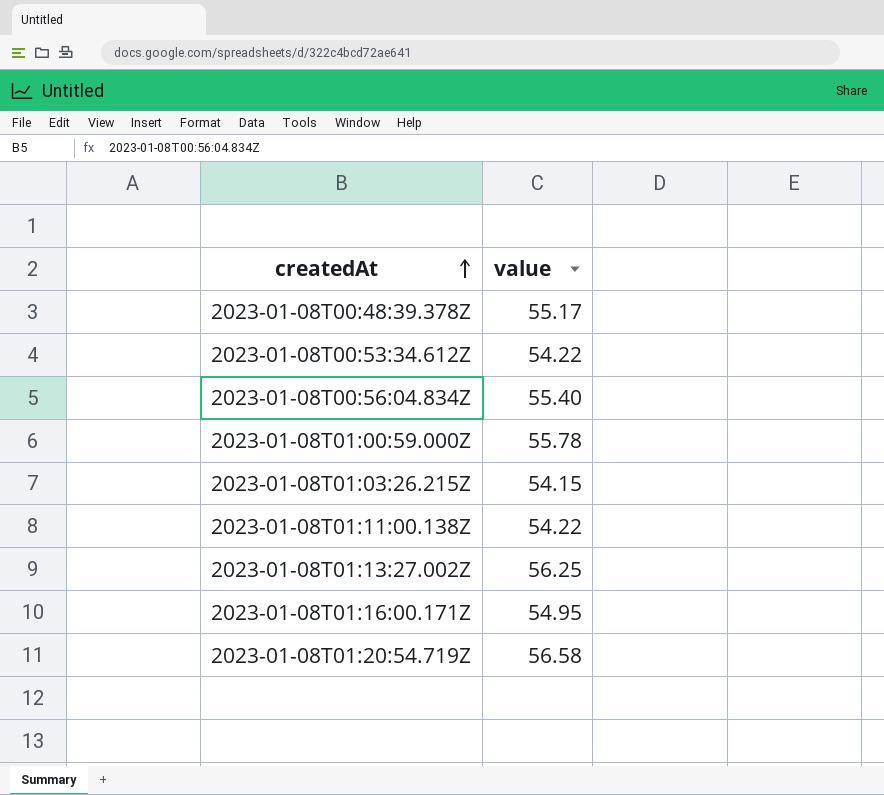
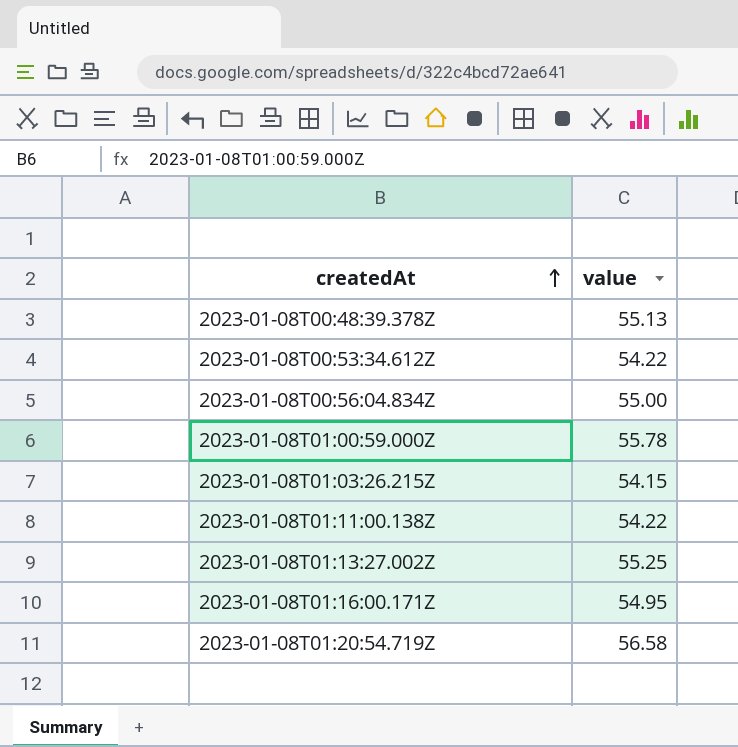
2023-01-08T00:48:39.378Z | value: 55.17 -> 55.13
2023-01-08T00:56:04.834Z | value: 55.40 -> 55.00
2023-01-08T01:13:27.002Z | value: 56.25 -> 55.25

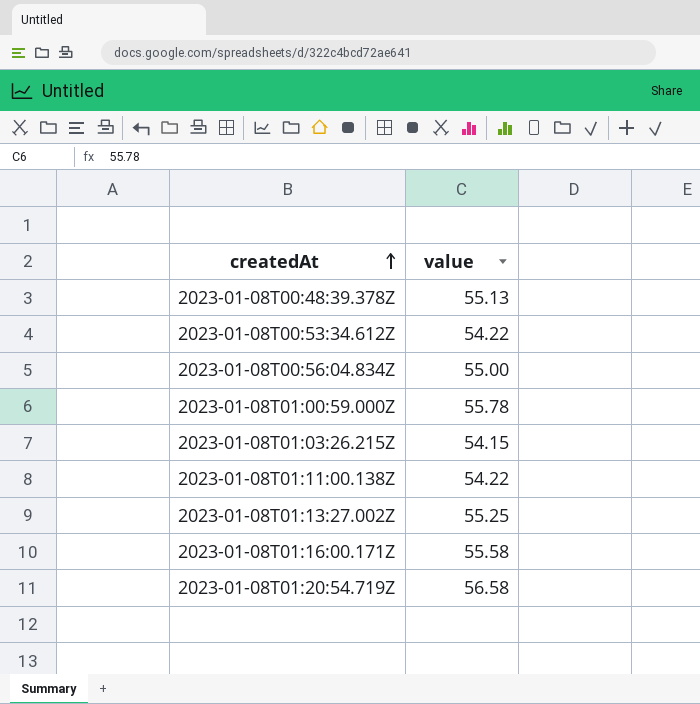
2023-01-08T01:16:00.171Z | value: 54.95 -> 55.58

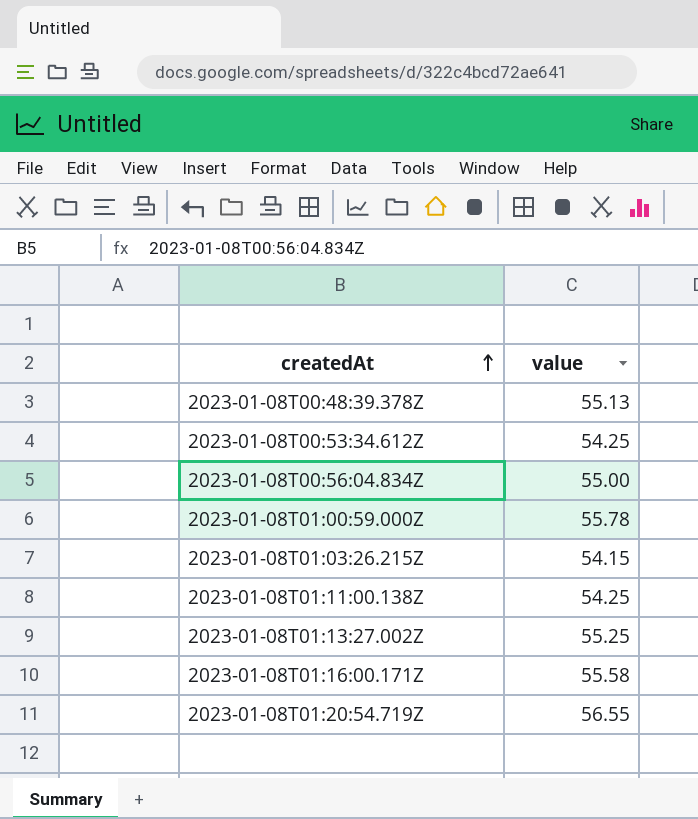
2023-01-08T00:53:34.612Z | value: 54.22 -> 54.25
2023-01-08T01:11:00.138Z | value: 54.22 -> 54.25
2023-01-08T01:20:54.719Z | value: 56.58 -> 56.55

